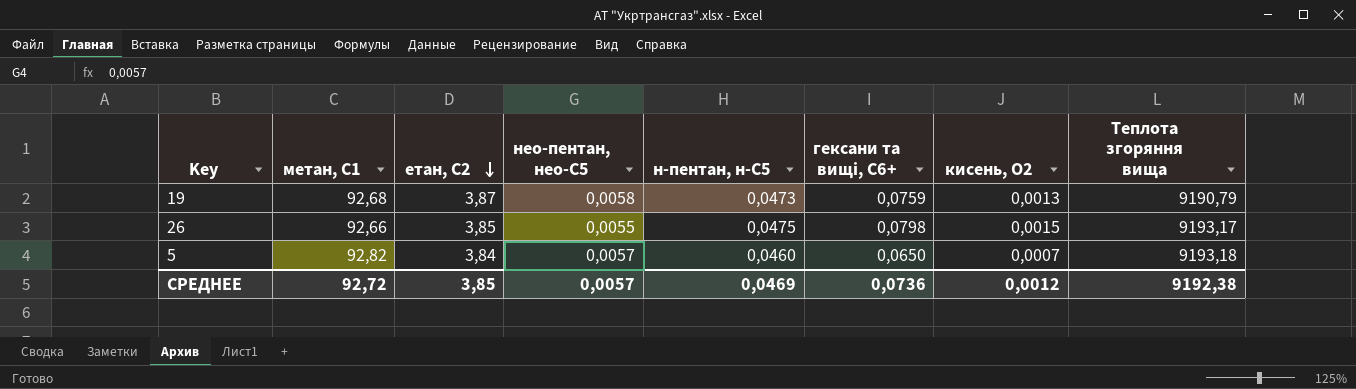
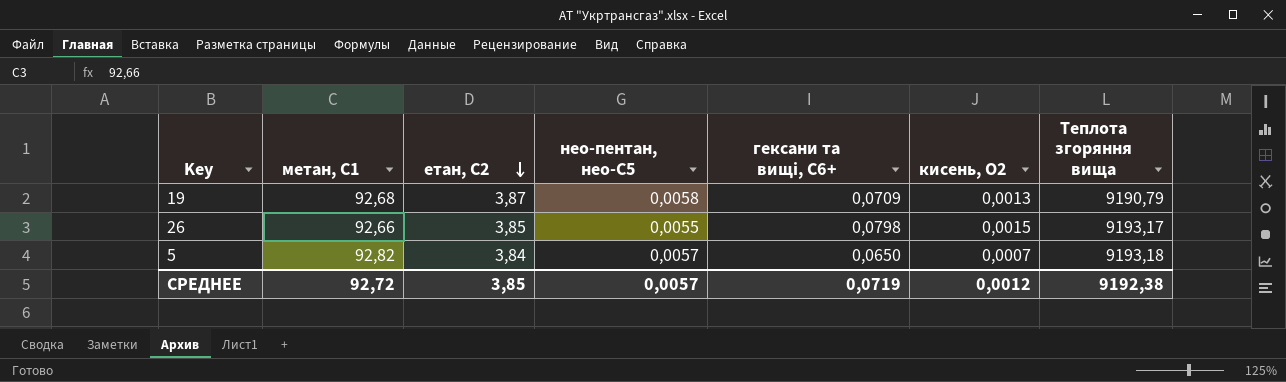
column н-пентан, н-С5 | position: 5 -> none
19 | гексани та вищі, С6+: 0,0759 -> 0,0709
СРЕДНЕЕ | гексани та вищі, С6+: 0,0736 -> 0,0719

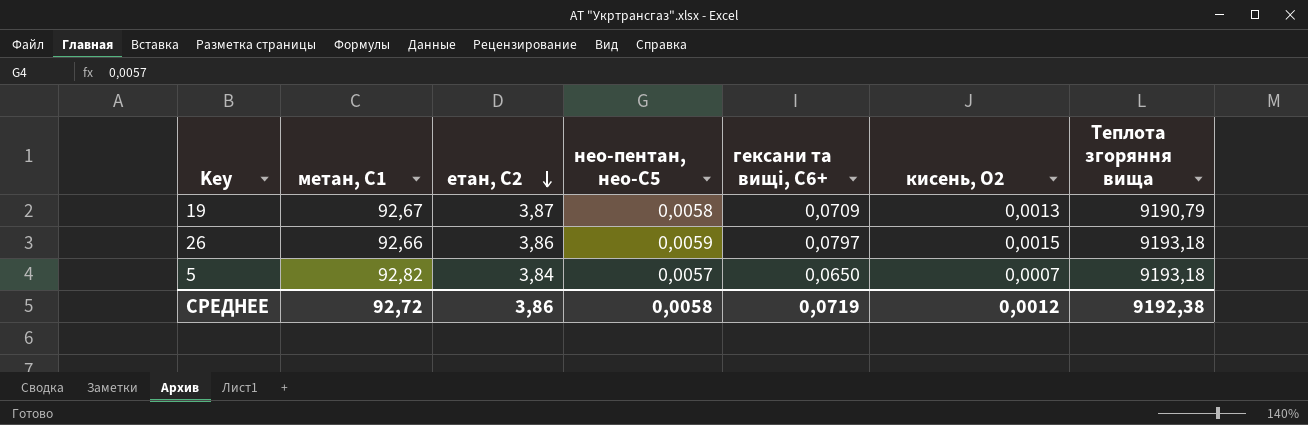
19 | метан, С1: 92,68 -> 92,67
26 | етан, С2: 3,85 -> 3,86
26 | нео-пентан, нео-С5: 0,0055 -> 0,0059
26 | гексани та вищі, С6+: 0,0798 -> 0,0797
26 | Теплота згоряння вища: 9193,17 -> 9193,18
СРЕДНЕЕ | етан, С2: 3,85 -> 3,86
СРЕДНЕЕ | нео-пентан, нео-С5: 0,0057 -> 0,0058

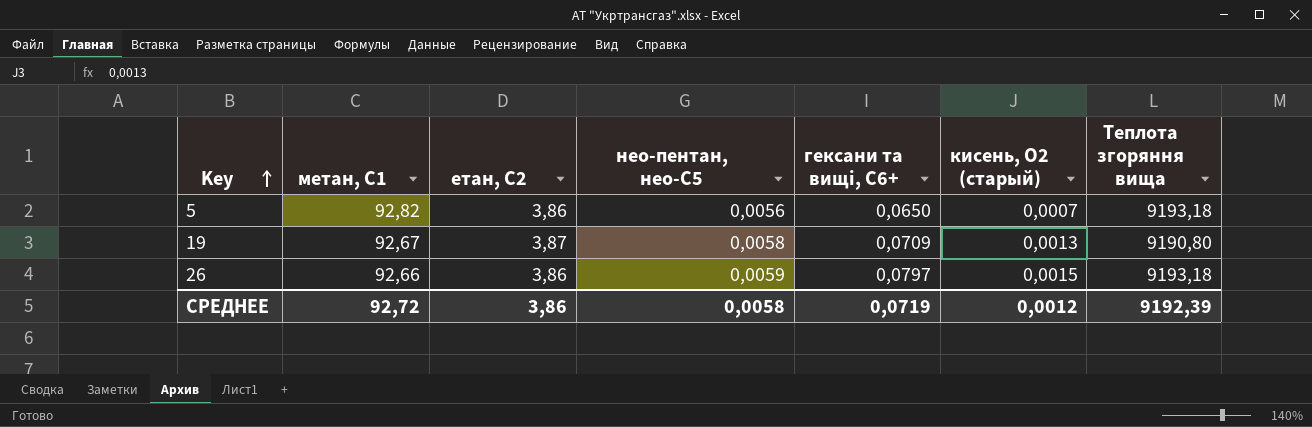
row order: етан, С2 descending -> Key ascending
column name: кисень, О2 -> кисень, О2 (старый)
5 | етан, С2: 3,84 -> 3,86
5 | нео-пентан, нео-С5: 0,0057 -> 0,0056
19 | Теплота згоряння вища: 9190,79 -> 9190,80
СРЕДНЕЕ | Теплота згоряння вища: 9192,38 -> 9192,39

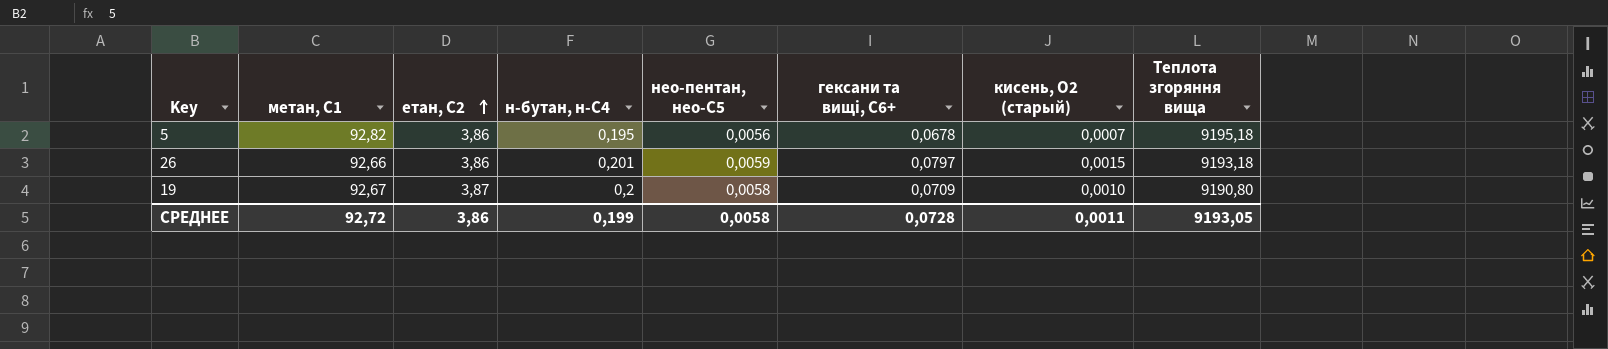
row order: Key ascending -> етан, С2 ascending
column н-бутан, н-С4 | position: none -> 4
5 | гексани та вищі, С6+: 0,0650 -> 0,0678
5 | Теплота згоряння вища: 9193,18 -> 9195,18
19 | кисень, О2 (старый): 0,0013 -> 0,0010
СРЕДНЕЕ | гексани та вищі, С6+: 0,0719 -> 0,0728
СРЕДНЕЕ | кисень, О2 (старый): 0,0012 -> 0,0011
СРЕДНЕЕ | Теплота згоряння вища: 9192,39 -> 9193,05

